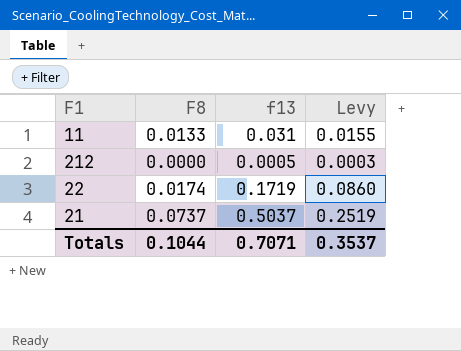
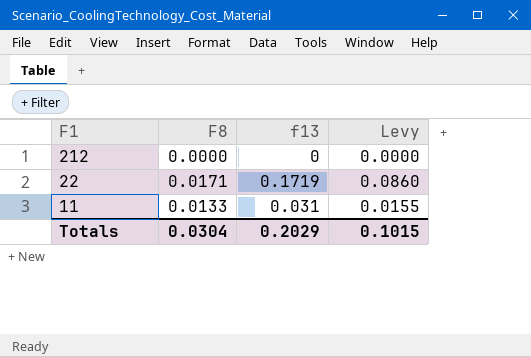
row order: none -> F1 descending
row 21: 0.0737 | 0.5037 | 0.2519 -> none
212 | f13: 0.0005 -> 0
212 | Levy: 0.0003 -> 0.0000
22 | F8: 0.0174 -> 0.0171
Totals | F8: 0.1044 -> 0.0304
Totals | f13: 0.7071 -> 0.2029
Totals | Levy: 0.3537 -> 0.1015

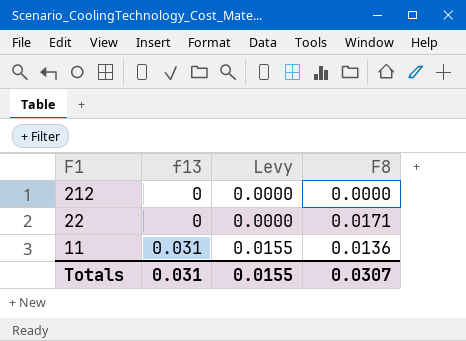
column F8 | position: 2 -> 4
22 | f13: 0.1719 -> 0
22 | Levy: 0.0860 -> 0.0000
11 | F8: 0.0133 -> 0.0136
Totals | f13: 0.2029 -> 0.031
Totals | Levy: 0.1015 -> 0.0155
Totals | F8: 0.0304 -> 0.0307

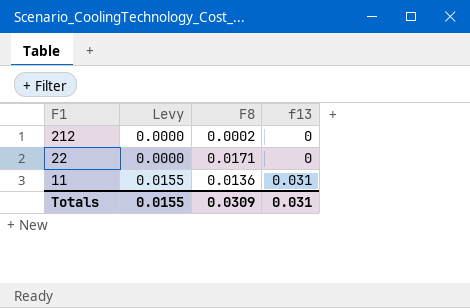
column f13 | position: 2 -> 4
212 | F8: 0.0000 -> 0.0002
Totals | F8: 0.0307 -> 0.0309

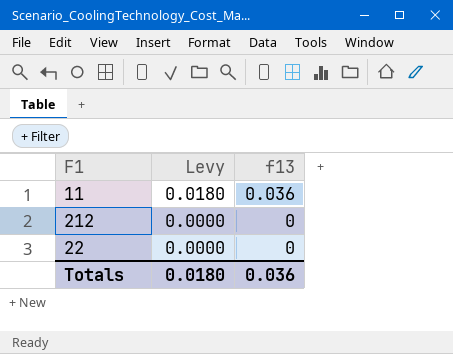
row order: F1 descending -> Levy descending
column F8 | position: 3 -> none
11 | Levy: 0.0155 -> 0.0180
11 | f13: 0.031 -> 0.036
Totals | Levy: 0.0155 -> 0.0180
Totals | f13: 0.031 -> 0.036

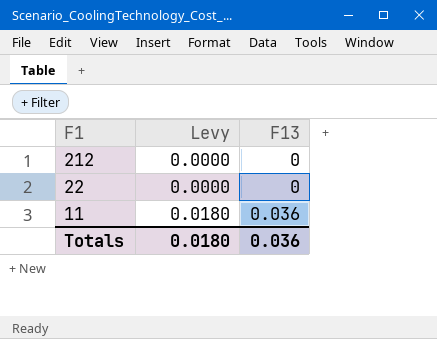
row order: Levy descending -> F1 descending
column name: f13 -> F13

